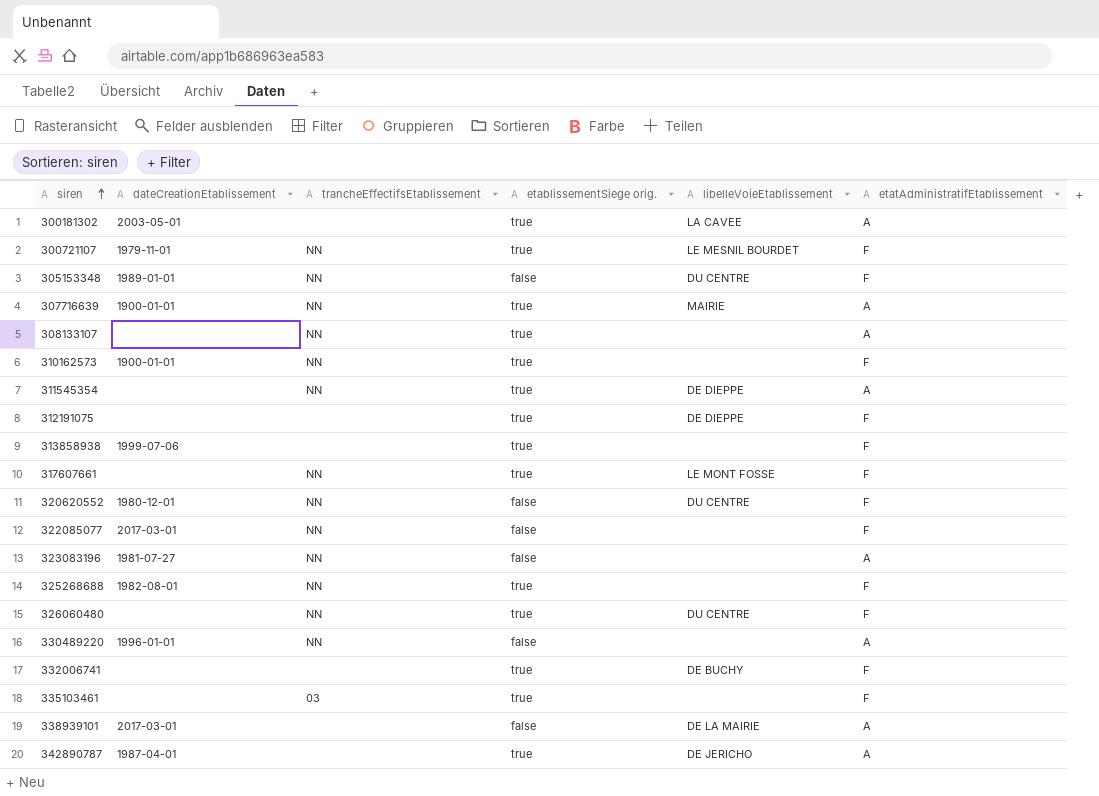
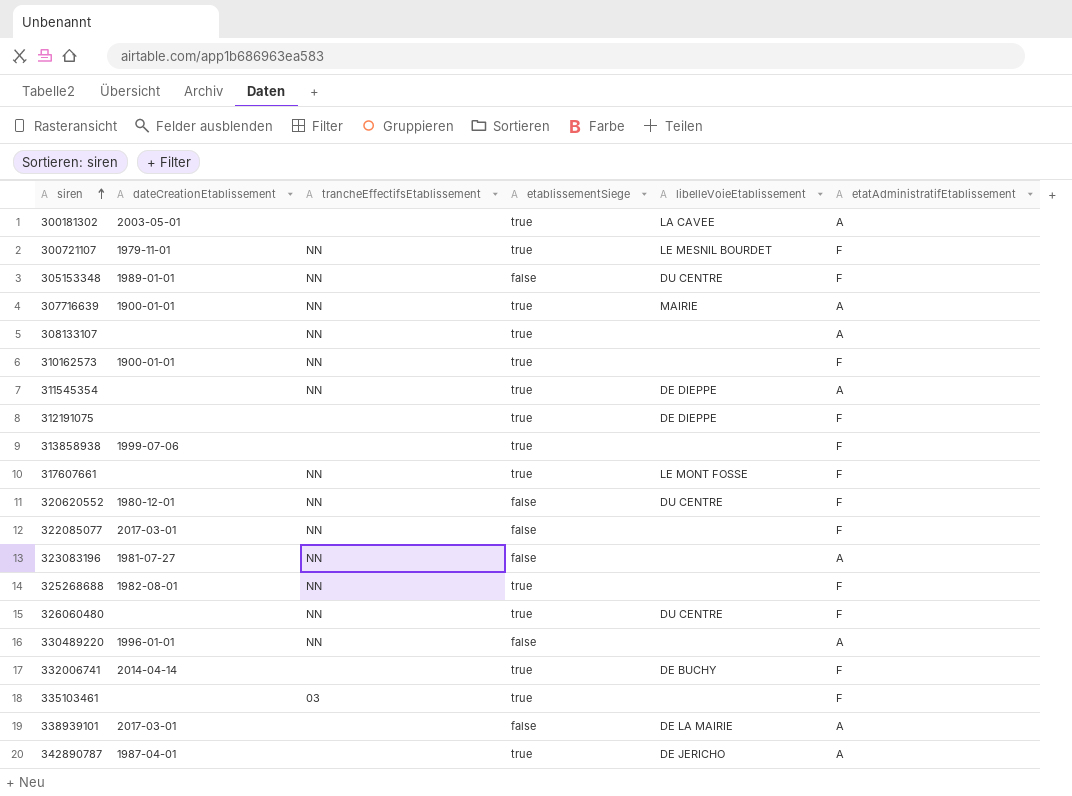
column name: etablissementSiege orig. -> etablissementSiege
332006741 | dateCreationEtablissement: none -> 2014-04-14

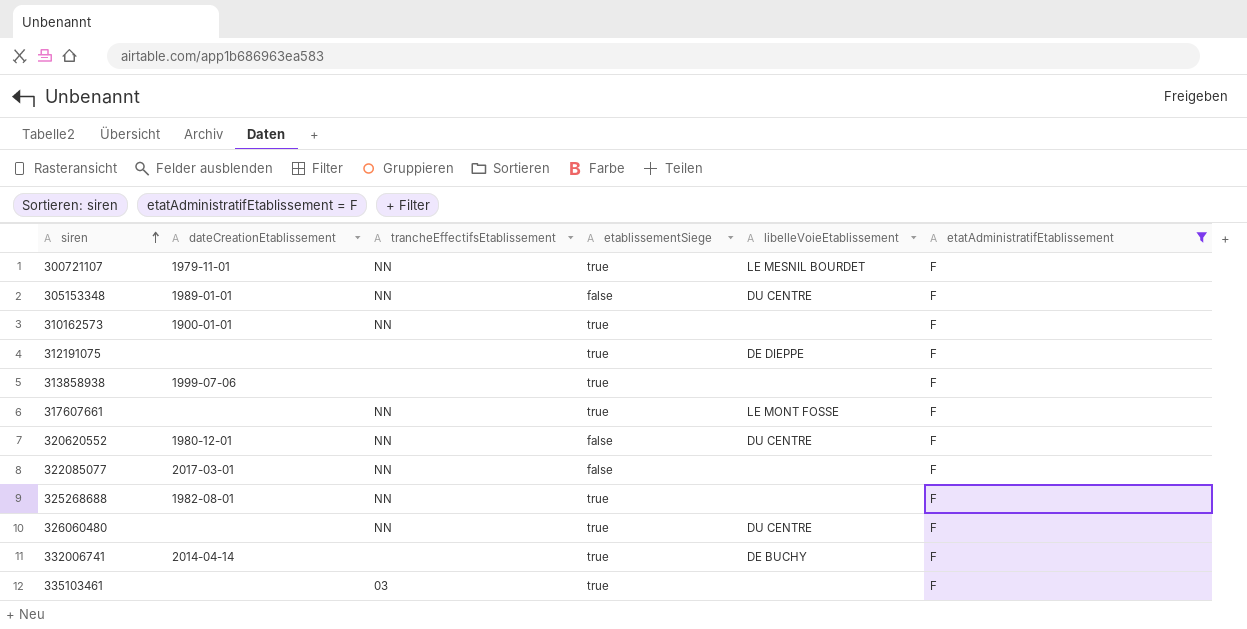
filter: none -> etatAdministratifEtablissement = F

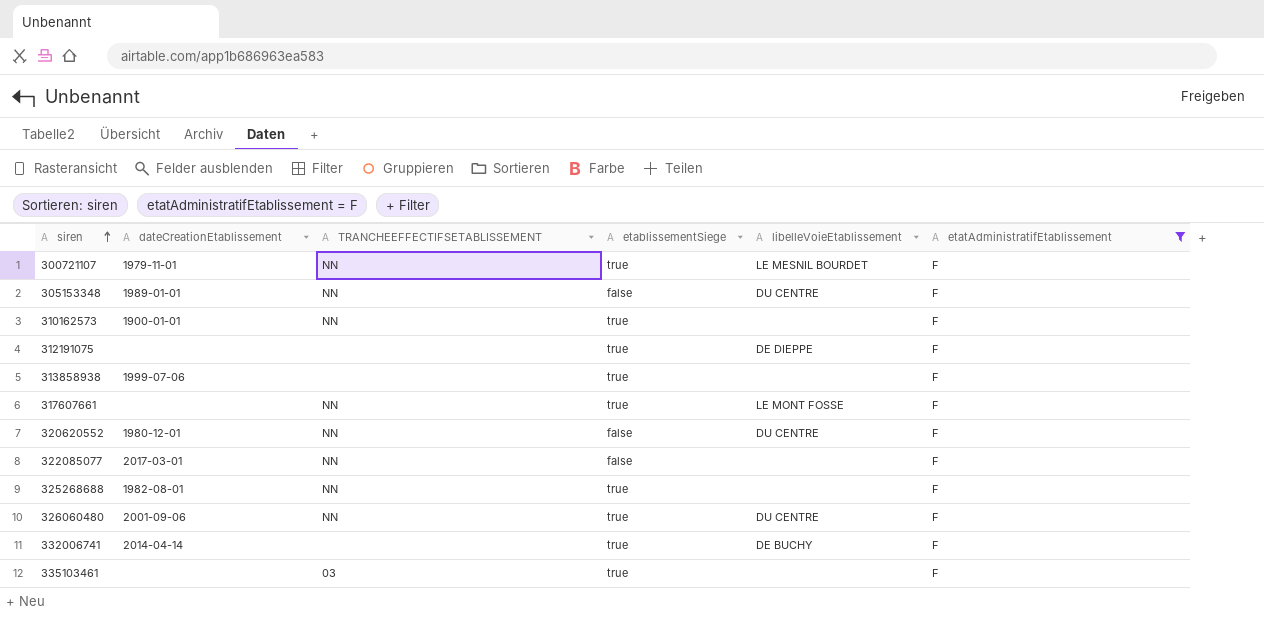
column name: trancheEffectifsEtablissement -> TRANCHEEFFECTIFSETABLISSEMENT
326060480 | dateCreationEtablissement: none -> 2001-09-06

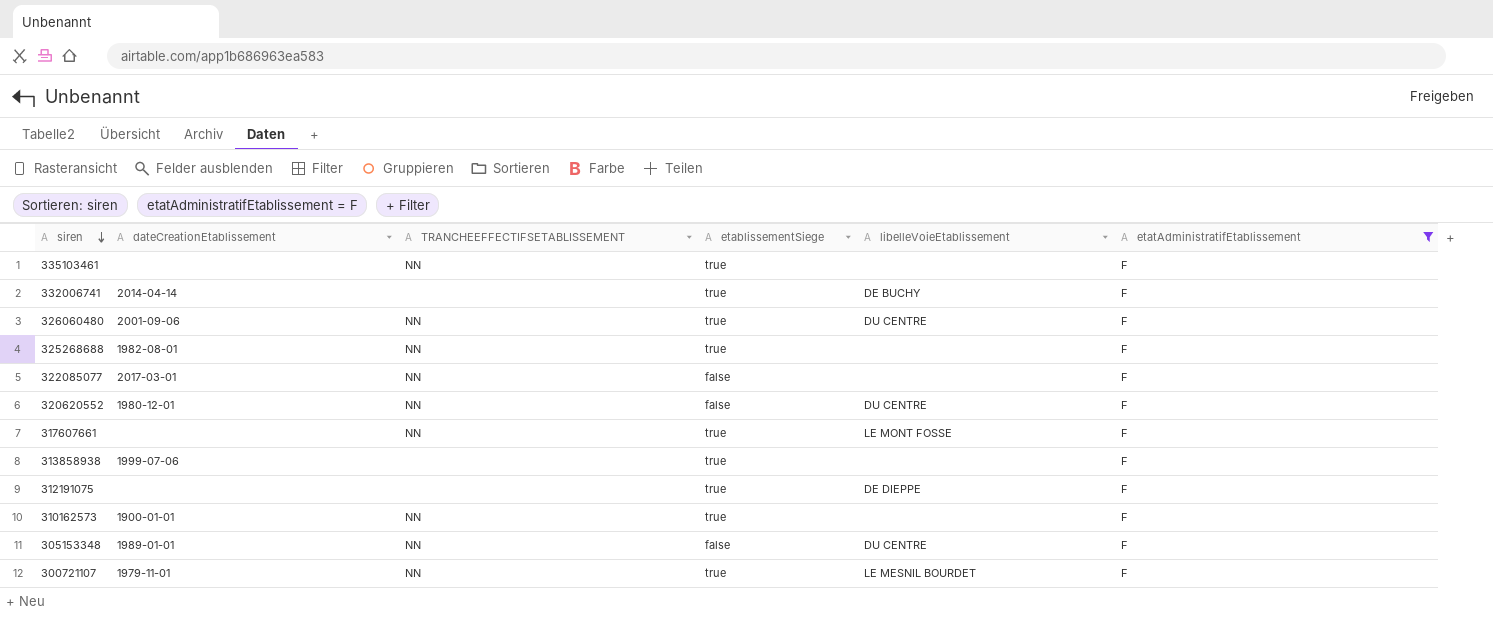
row order: siren ascending -> siren descending
335103461 | TRANCHEEFFECTIFSETABLISSEMENT: 03 -> NN

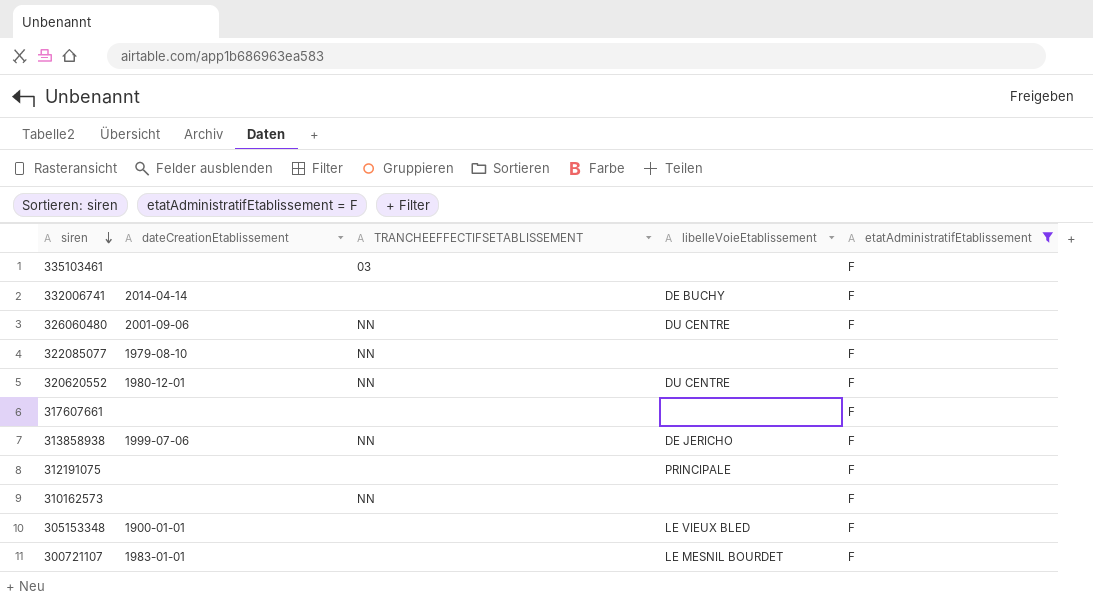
column etablissementSiege | position: 4 -> none
row 325268688: 1982-08-01 | NN | true | none | F -> none
335103461 | TRANCHEEFFECTIFSETABLISSEMENT: NN -> 03
322085077 | dateCreationEtablissement: 2017-03-01 -> 1979-08-10
317607661 | TRANCHEEFFECTIFSETABLISSEMENT: NN -> none
317607661 | libelleVoieEtablissement: LE MONT FOSSE -> none
313858938 | TRANCHEEFFECTIFSETABLISSEMENT: none -> NN
313858938 | libelleVoieEtablissement: none -> DE JERICHO
312191075 | libelleVoieEtablissement: DE DIEPPE -> PRINCIPALE
310162573 | dateCreationEtablissement: 1900-01-01 -> none
305153348 | dateCreationEtablissement: 1989-01-01 -> 1900-01-01
305153348 | TRANCHEEFFECTIFSETABLISSEMENT: NN -> none
305153348 | libelleVoieEtablissement: DU CENTRE -> LE VIEUX BLED
300721107 | dateCreationEtablissement: 1979-11-01 -> 1983-01-01
300721107 | TRANCHEEFFECTIFSETABLISSEMENT: NN -> none

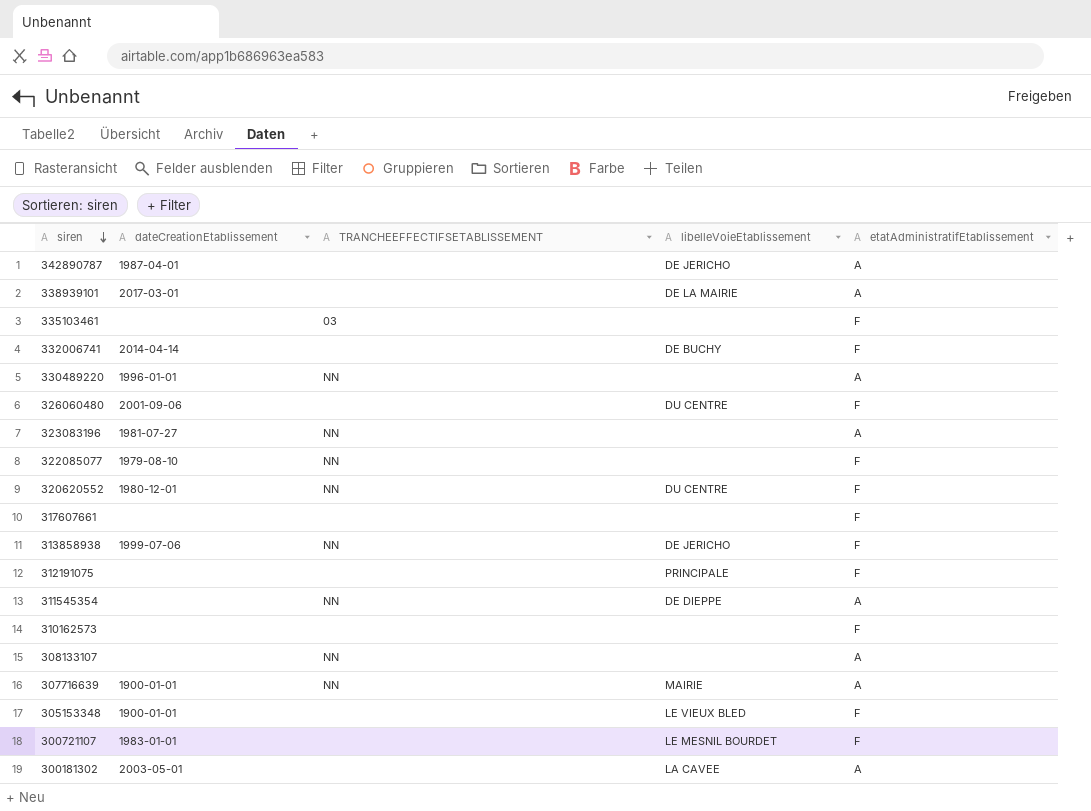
filter: etatAdministratifEtablissement = F -> none
326060480 | TRANCHEEFFECTIFSETABLISSEMENT: NN -> none
310162573 | TRANCHEEFFECTIFSETABLISSEMENT: NN -> none

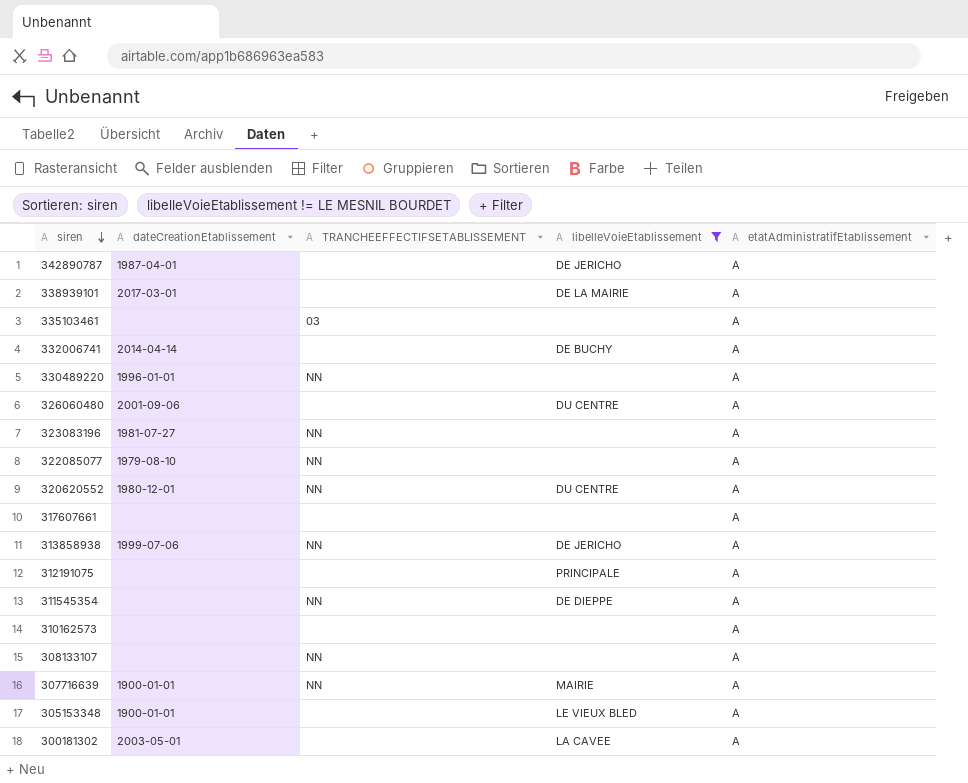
filter: none -> libelleVoieEtablissement != LE MESNIL BOURDET
335103461 | etatAdministratifEtablissement: F -> A
332006741 | etatAdministratifEtablissement: F -> A
326060480 | etatAdministratifEtablissement: F -> A
322085077 | etatAdministratifEtablissement: F -> A
320620552 | etatAdministratifEtablissement: F -> A
317607661 | etatAdministratifEtablissement: F -> A
313858938 | etatAdministratifEtablissement: F -> A
312191075 | etatAdministratifEtablissement: F -> A
310162573 | etatAdministratifEtablissement: F -> A
305153348 | etatAdministratifEtablissement: F -> A

